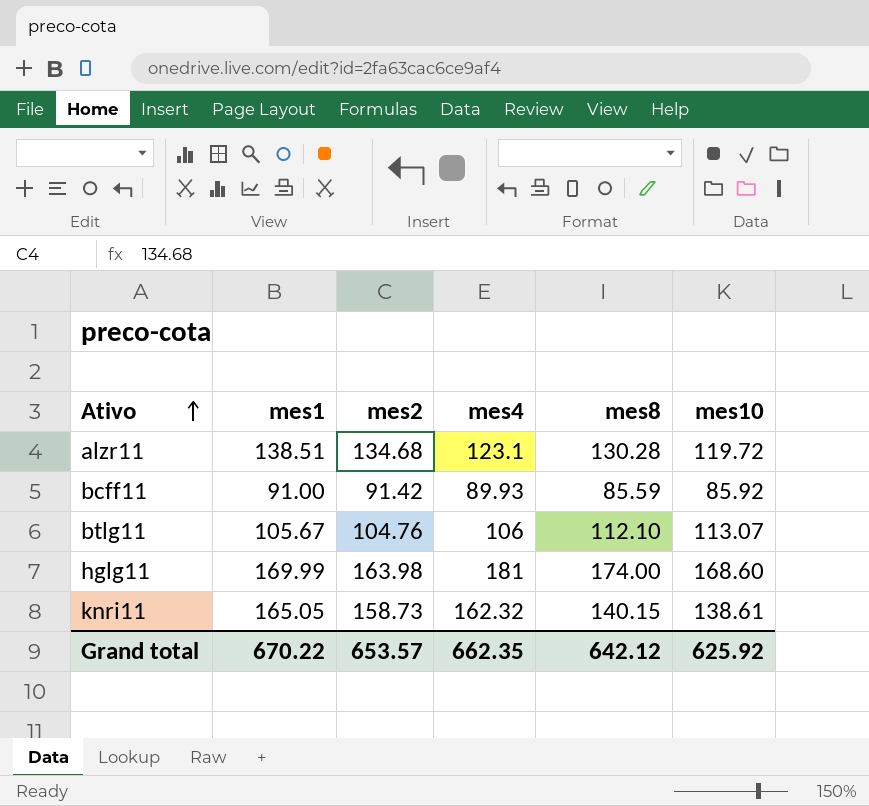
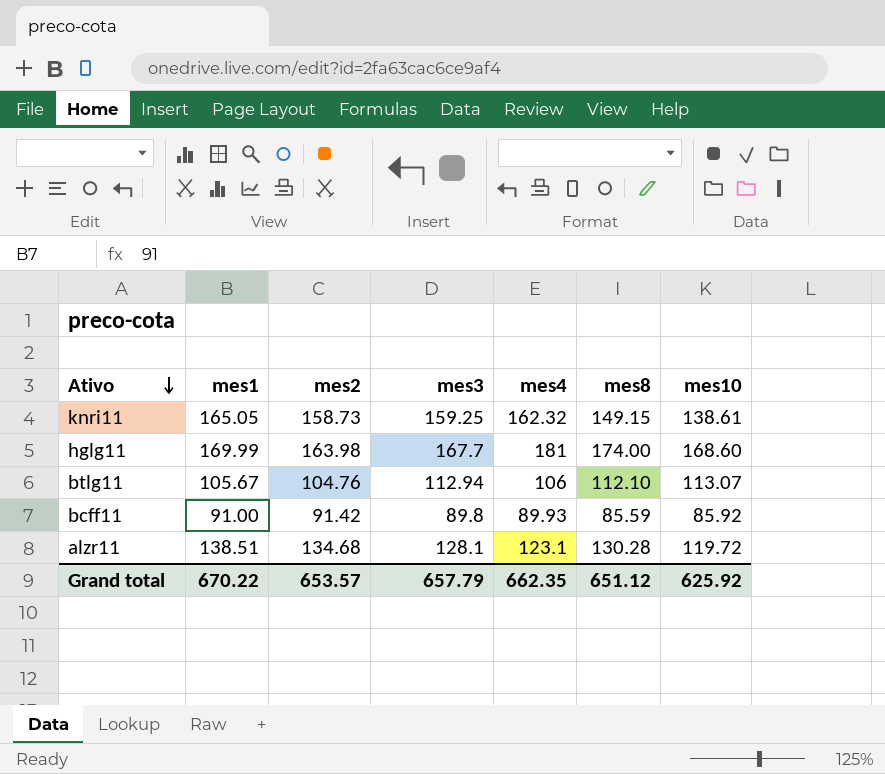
row order: Ativo ascending -> Ativo descending
column mes3 | position: none -> 4
knri11 | mes8: 140.15 -> 149.15
Grand total | mes8: 642.12 -> 651.12

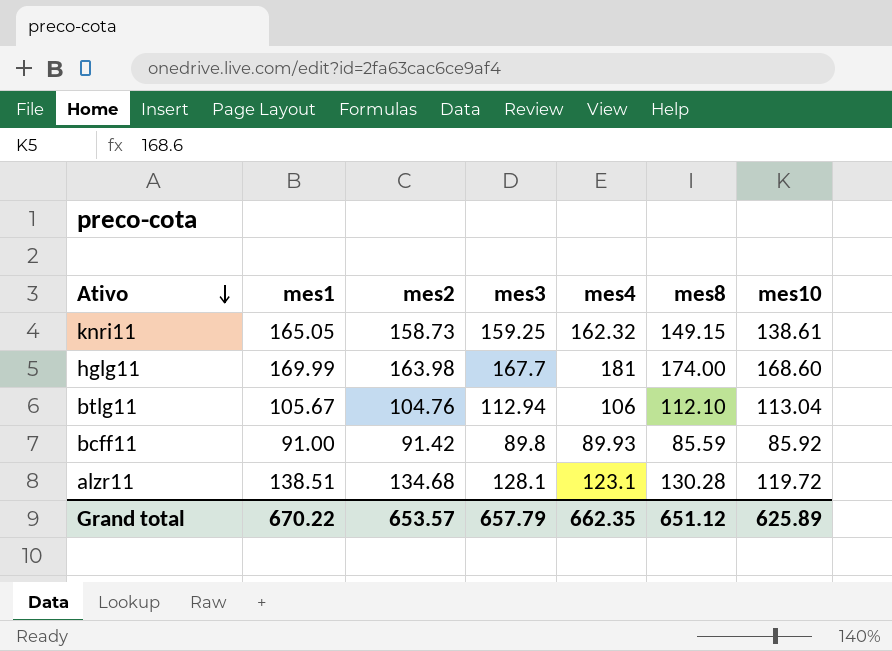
btlg11 | mes10: 113.07 -> 113.04
Grand total | mes10: 625.92 -> 625.89

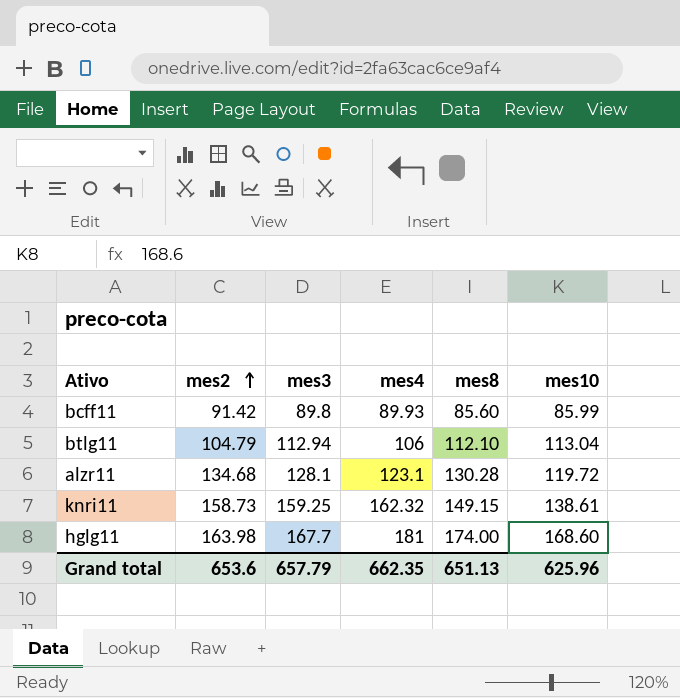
row order: Ativo descending -> mes2 ascending
column mes1 | position: 2 -> none
bcff11 | mes8: 85.59 -> 85.60
bcff11 | mes10: 85.92 -> 85.99
btlg11 | mes2: 104.76 -> 104.79
Grand total | mes2: 653.57 -> 653.6
Grand total | mes8: 651.12 -> 651.13
Grand total | mes10: 625.89 -> 625.96

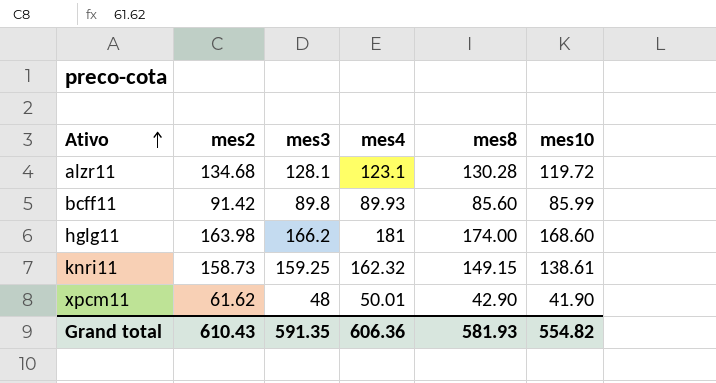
row order: mes2 ascending -> Ativo ascending
row btlg11: 104.79 | 112.94 | 106 | 112.10 | 113.04 -> none
hglg11 | mes3: 167.7 -> 166.2
row xpcm11: none -> 61.62 | 48 | 50.01 | 42.90 | 41.90
Grand total | mes2: 653.6 -> 610.43
Grand total | mes3: 657.79 -> 591.35
Grand total | mes4: 662.35 -> 606.36
Grand total | mes8: 651.13 -> 581.93
Grand total | mes10: 625.96 -> 554.82

